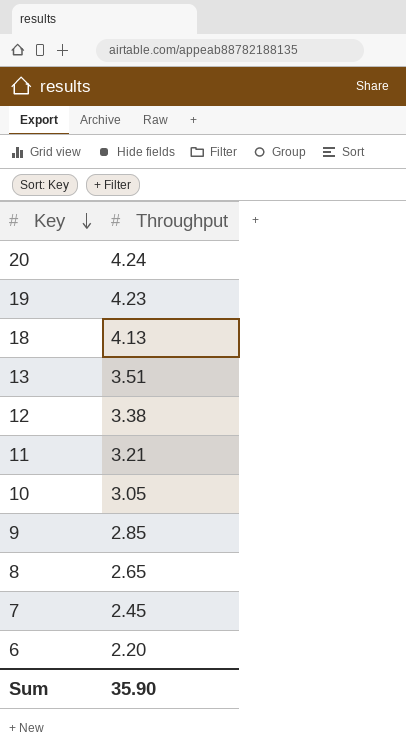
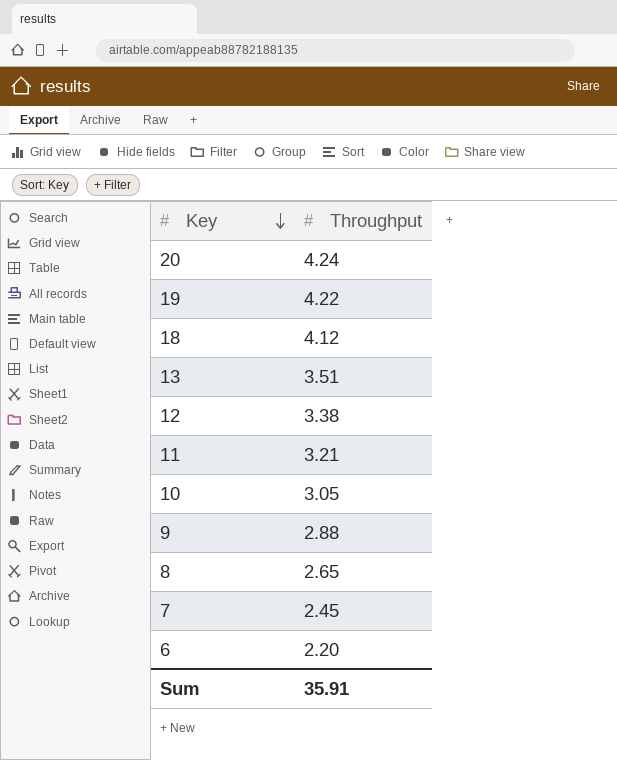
19 | Throughput: 4.23 -> 4.22
18 | Throughput: 4.13 -> 4.12
9 | Throughput: 2.85 -> 2.88
Sum | Throughput: 35.90 -> 35.91

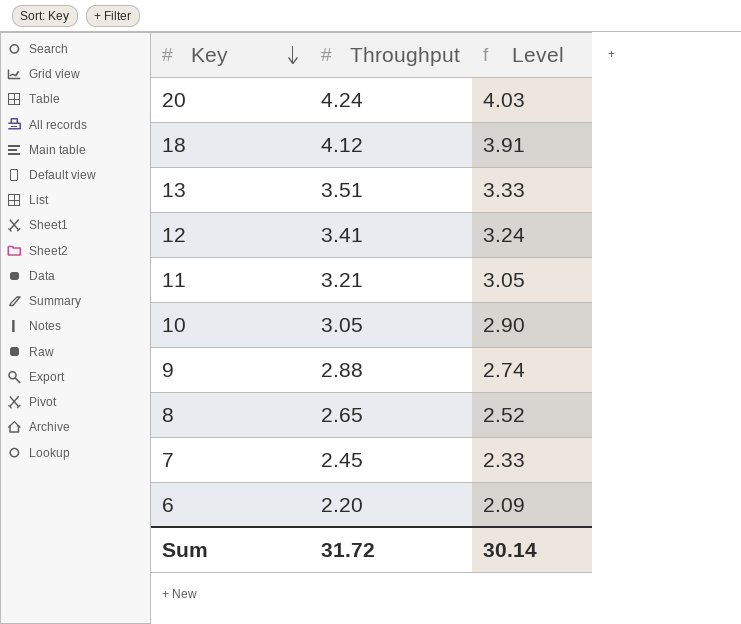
column Level | formula: none -> [Throughput] * 0.95
row 19: 4.22 -> none
12 | Throughput: 3.38 -> 3.41
Sum | Throughput: 35.91 -> 31.72

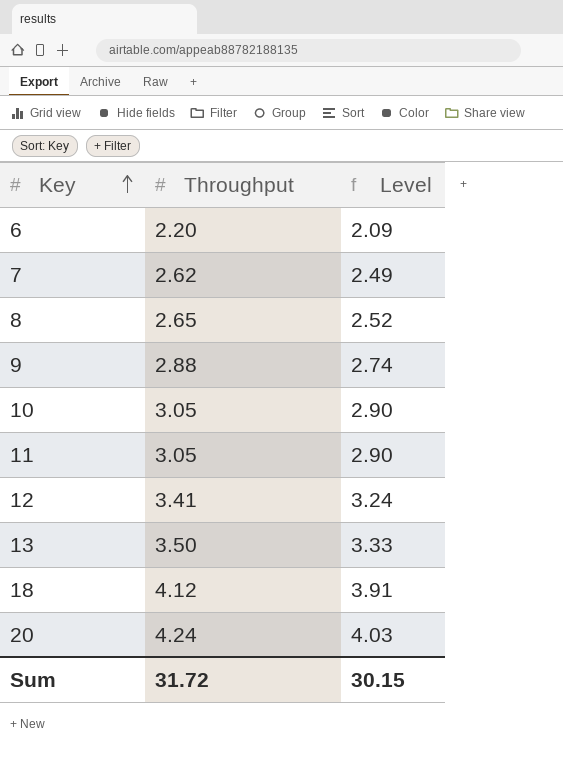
row order: Key descending -> Key ascending
7 | Throughput: 2.45 -> 2.62
7 | Level: 2.33 -> 2.49
11 | Throughput: 3.21 -> 3.05
11 | Level: 3.05 -> 2.90
13 | Throughput: 3.51 -> 3.50
Sum | Level: 30.14 -> 30.15

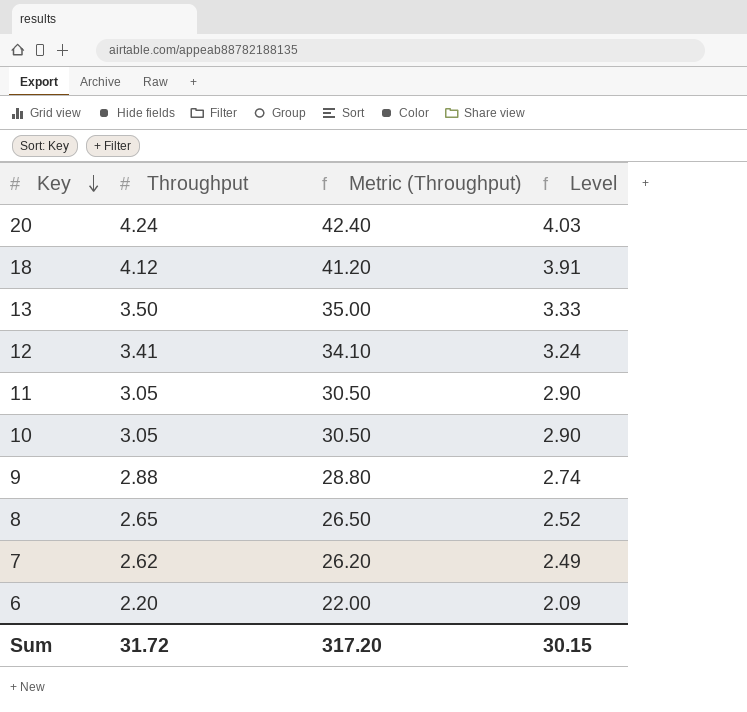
row order: Key ascending -> Key descending
column Metric (Throughput) | formula: none -> [Throughput] * 10

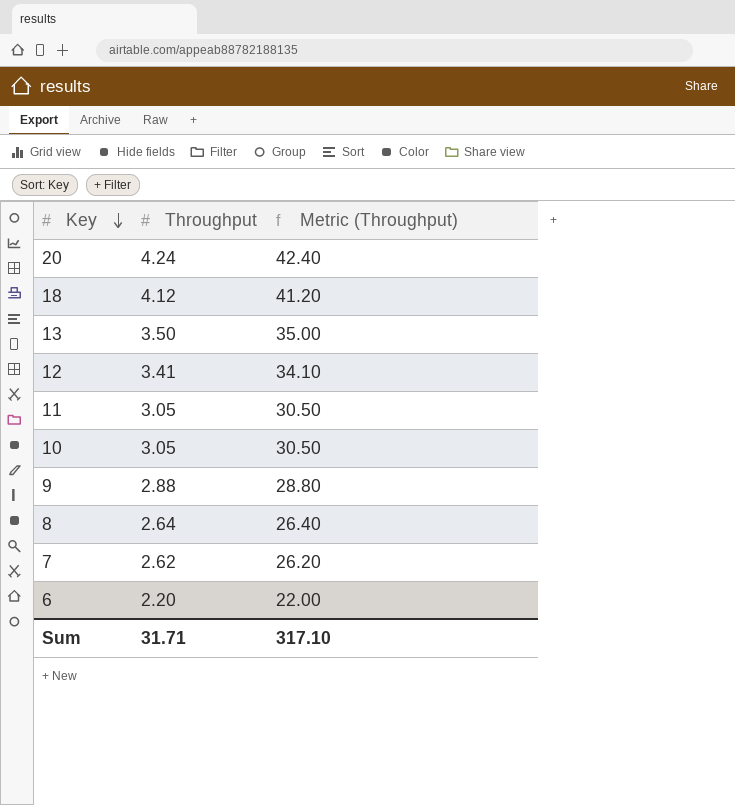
column Level | formula: [Throughput] * 0.95 -> none
8 | Throughput: 2.65 -> 2.64
8 | Metric (Throughput): 26.50 -> 26.40
Sum | Throughput: 31.72 -> 31.71
Sum | Metric (Throughput): 317.20 -> 317.10

